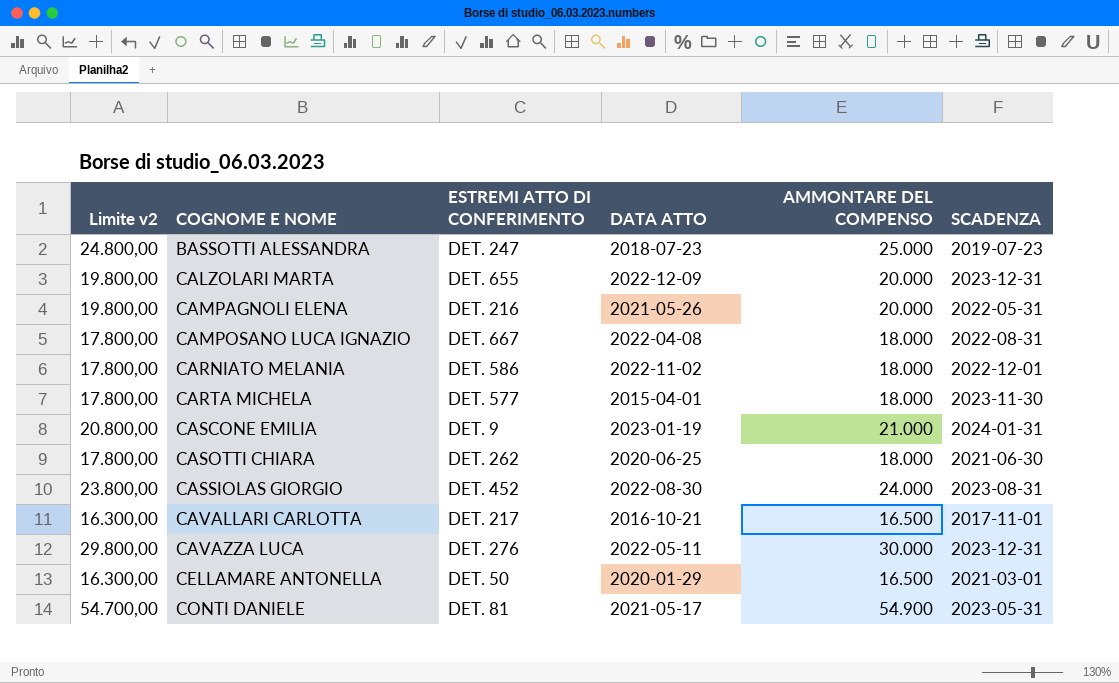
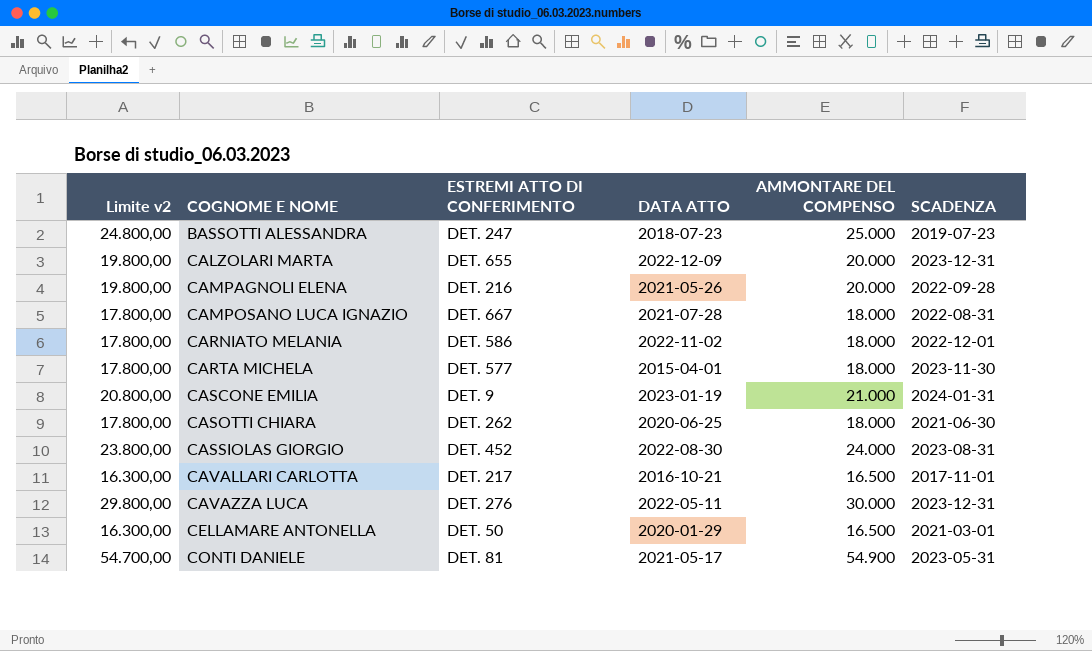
CAMPAGNOLI ELENA | SCADENZA: 2022-05-31 -> 2022-09-28
CAMPOSANO LUCA IGNAZIO | DATA ATTO: 2022-04-08 -> 2021-07-28

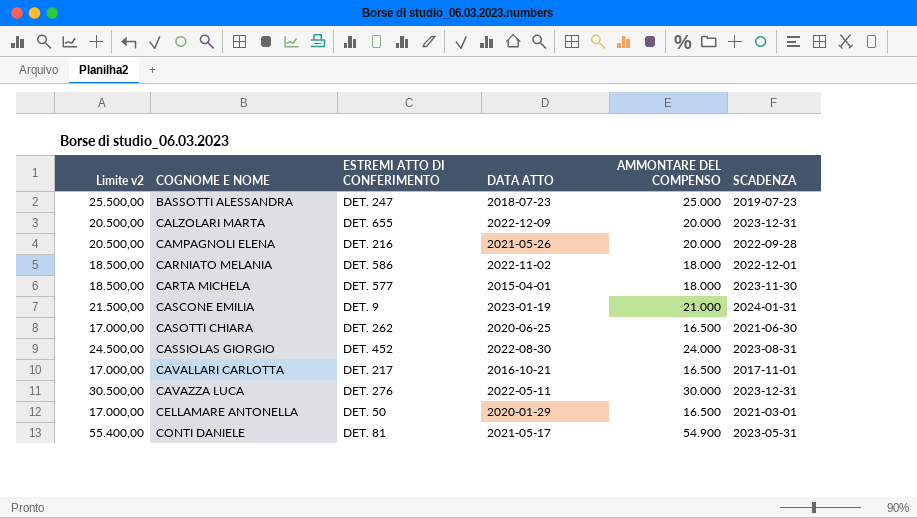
column Limite v2 | formula: [AMMONTARE DEL COMPENSO] - 200 -> [AMMONTARE DEL COMPENSO] + 500
row CAMPOSANO LUCA IGNAZIO: 17.800,00 | DET. 667 | 2021-07-28 | 18.000 | 2022-08-31 -> none
CASOTTI CHIARA | AMMONTARE DEL COMPENSO: 18.000 -> 16.500

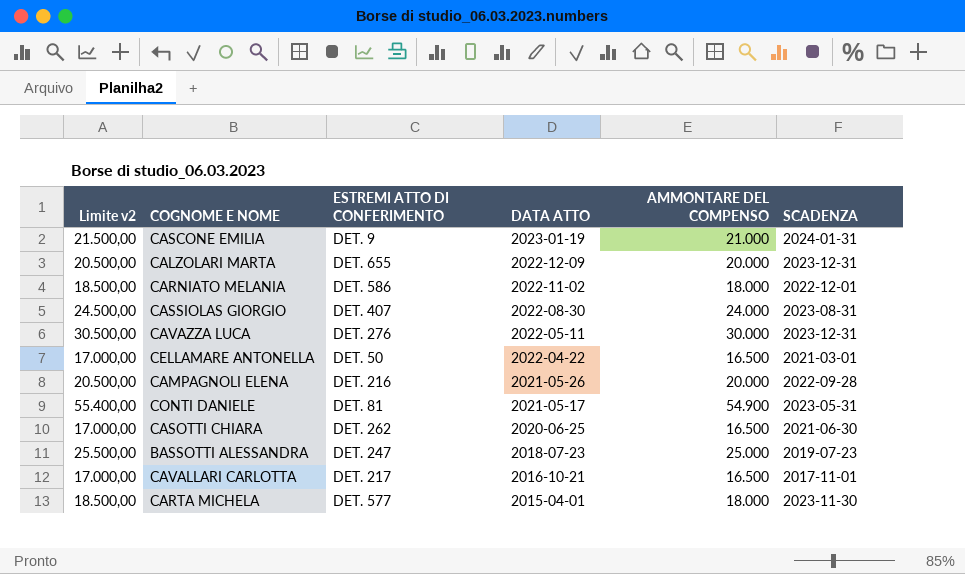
row order: COGNOME E NOME ascending -> DATA ATTO descending
CASSIOLAS GIORGIO | ESTREMI ATTO DI CONFERIMENTO: DET. 452 -> DET. 407
CELLAMARE ANTONELLA | DATA ATTO: 2020-01-29 -> 2022-04-22

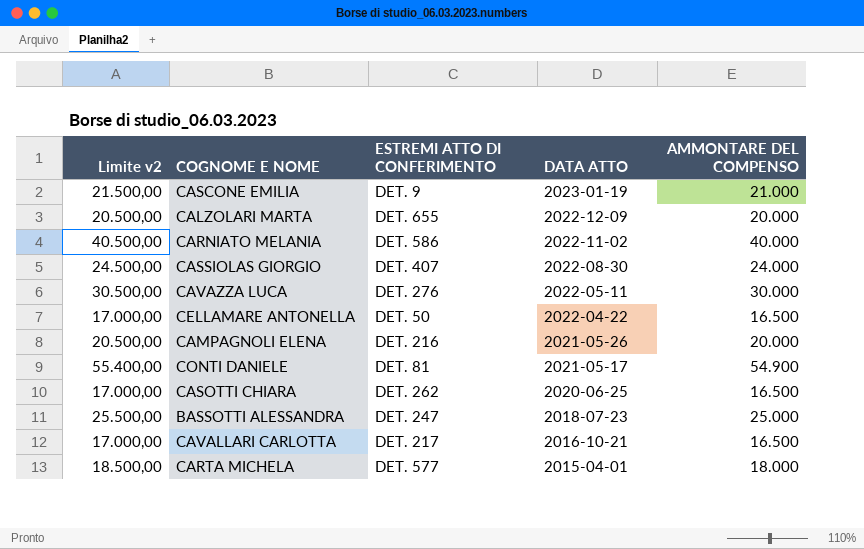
column SCADENZA | position: 6 -> none
CARNIATO MELANIA | Limite v2: 18.500,00 -> 40.500,00
CARNIATO MELANIA | AMMONTARE DEL COMPENSO: 18.000 -> 40.000

